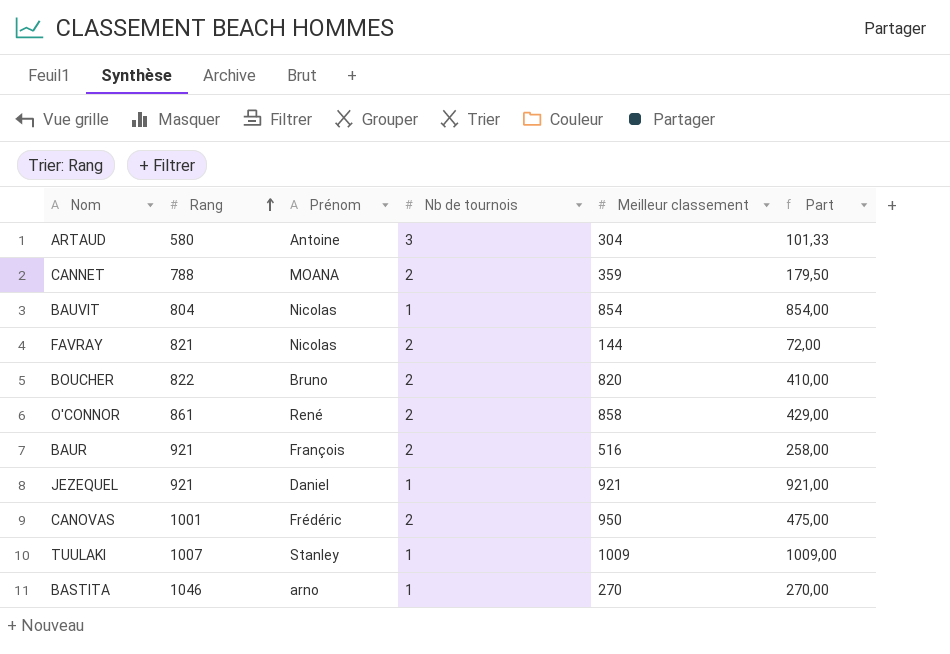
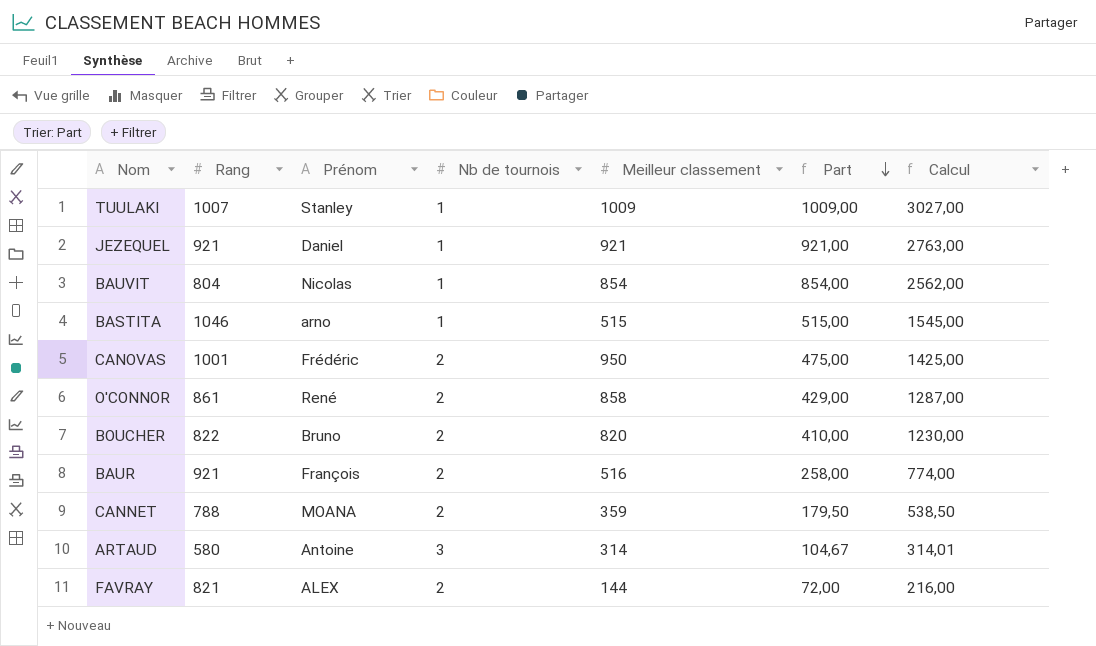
row order: Rang ascending -> Part descending
column Calcul | formula: none -> [Part] * 3
BASTITA | Meilleur classement: 270 -> 515
BASTITA | Part: 270,00 -> 515,00
ARTAUD | Meilleur classement: 304 -> 314
ARTAUD | Part: 101,33 -> 104,67
FAVRAY | Prénom: Nicolas -> ALEX

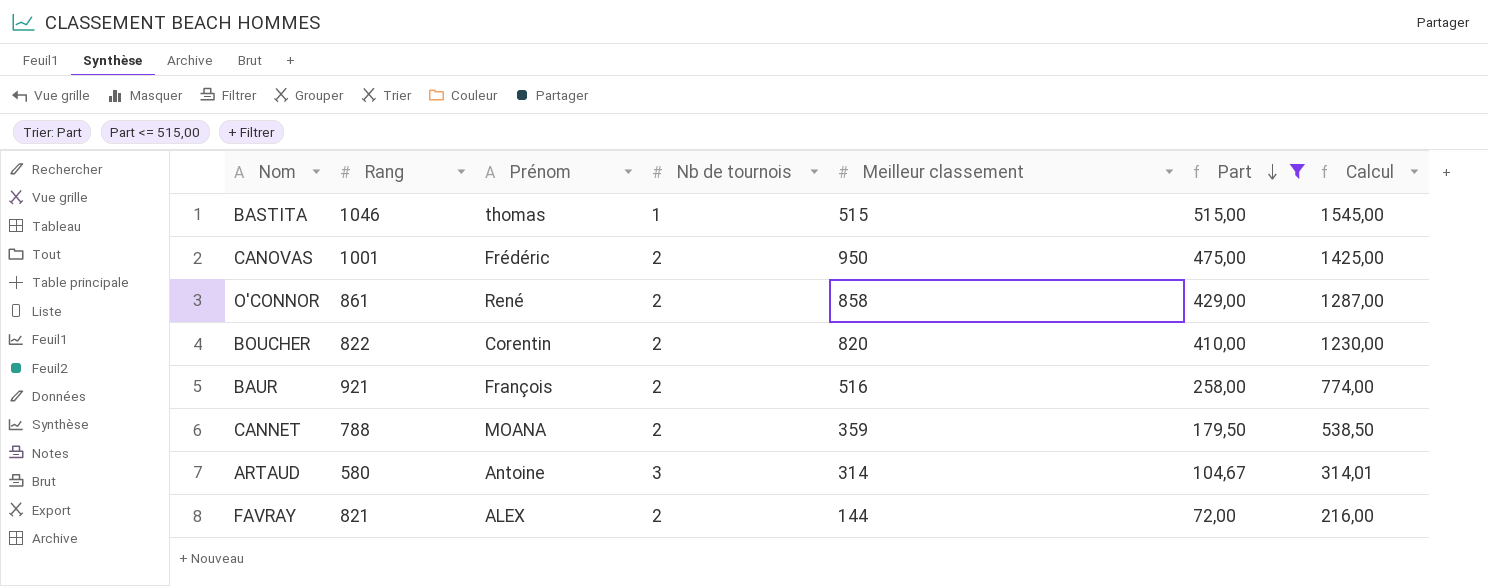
filter: none -> Part <= 515,00
BASTITA | Prénom: arno -> thomas
BOUCHER | Prénom: Bruno -> Corentin

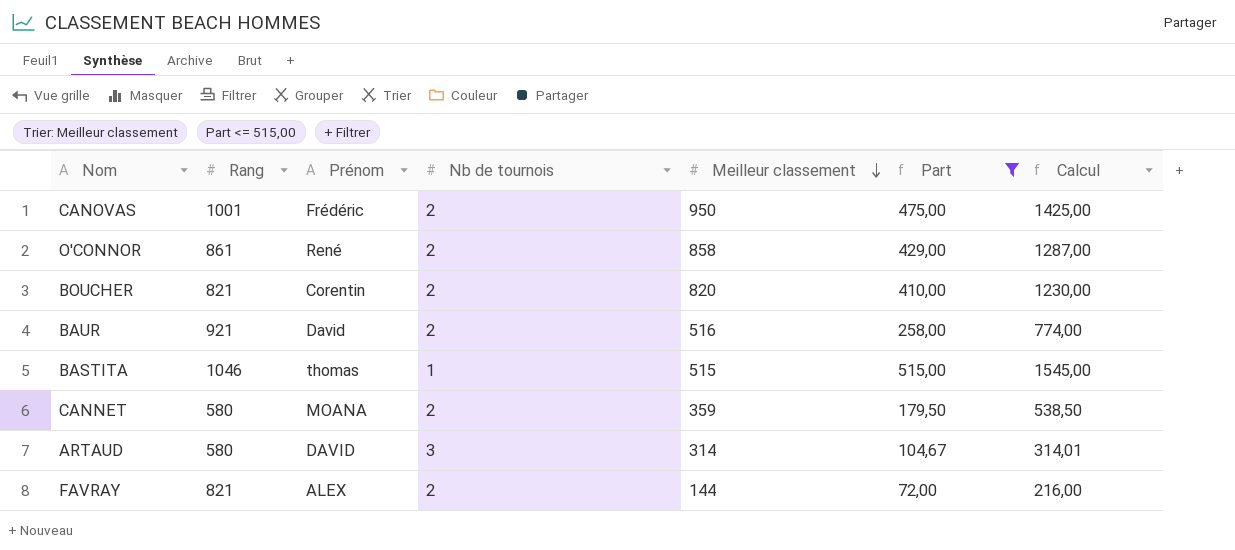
row order: Part descending -> Meilleur classement descending
BOUCHER | Rang: 822 -> 821
BAUR | Prénom: François -> David
CANNET | Rang: 788 -> 580
ARTAUD | Prénom: Antoine -> DAVID

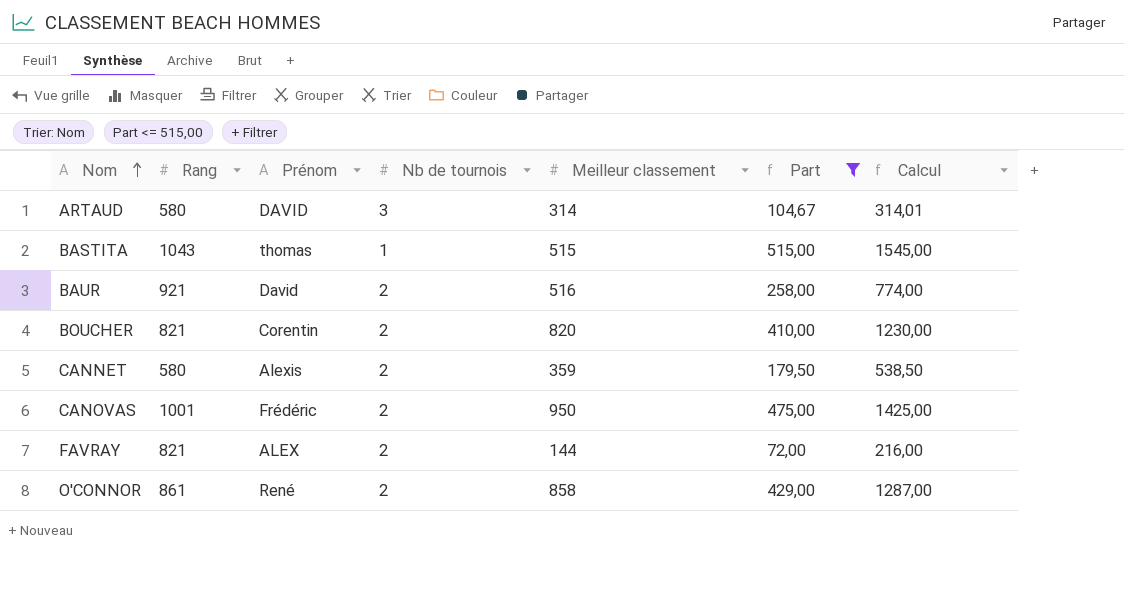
row order: Meilleur classement descending -> Nom ascending
BASTITA | Rang: 1046 -> 1043
CANNET | Prénom: MOANA -> Alexis

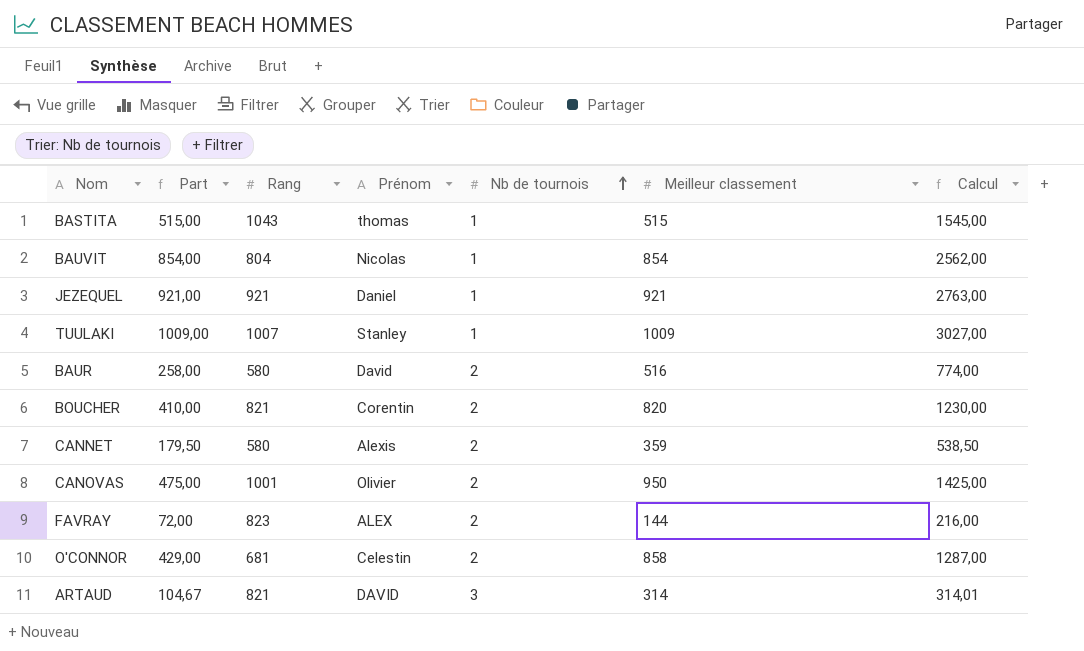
filter: Part <= 515,00 -> none
row order: Nom ascending -> Nb de tournois ascending
column Part | position: 6 -> 2
BAUR | Rang: 921 -> 580
CANOVAS | Prénom: Frédéric -> Olivier
FAVRAY | Rang: 821 -> 823
O'CONNOR | Rang: 861 -> 681
O'CONNOR | Prénom: René -> Celestin
ARTAUD | Rang: 580 -> 821

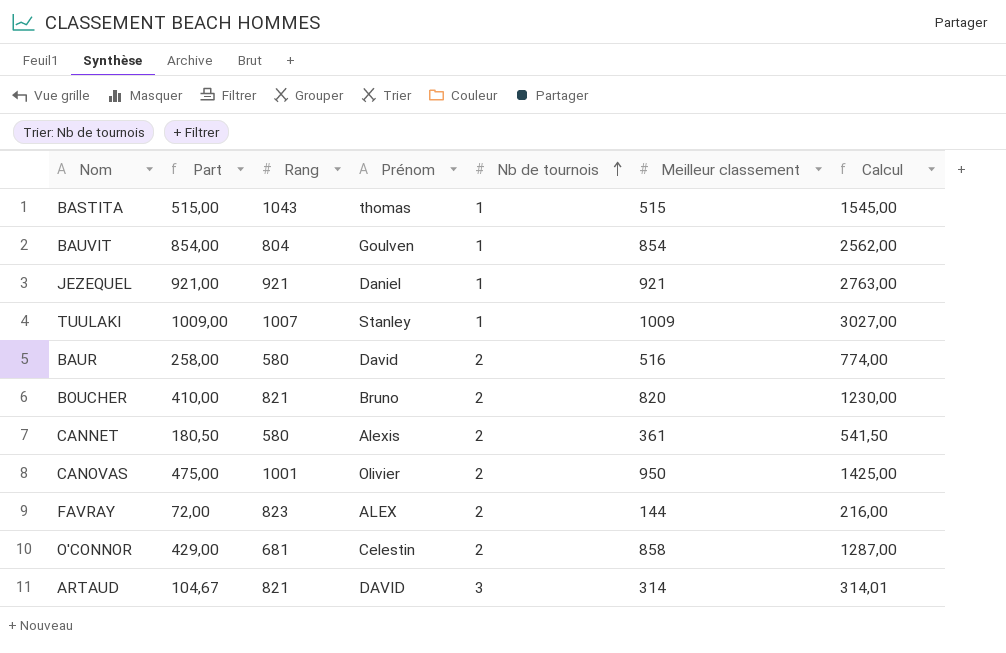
BAUVIT | Prénom: Nicolas -> Goulven
BOUCHER | Prénom: Corentin -> Bruno
CANNET | Part: 179,50 -> 180,50
CANNET | Meilleur classement: 359 -> 361
CANNET | Calcul: 538,50 -> 541,50

